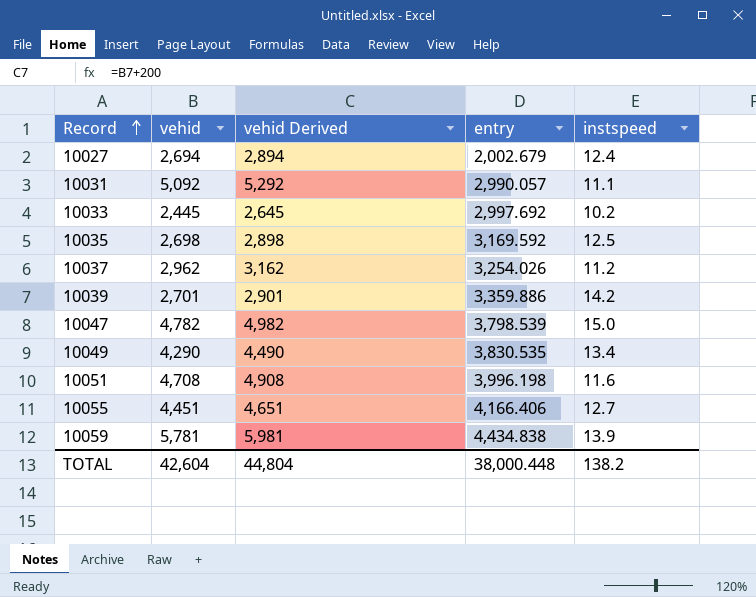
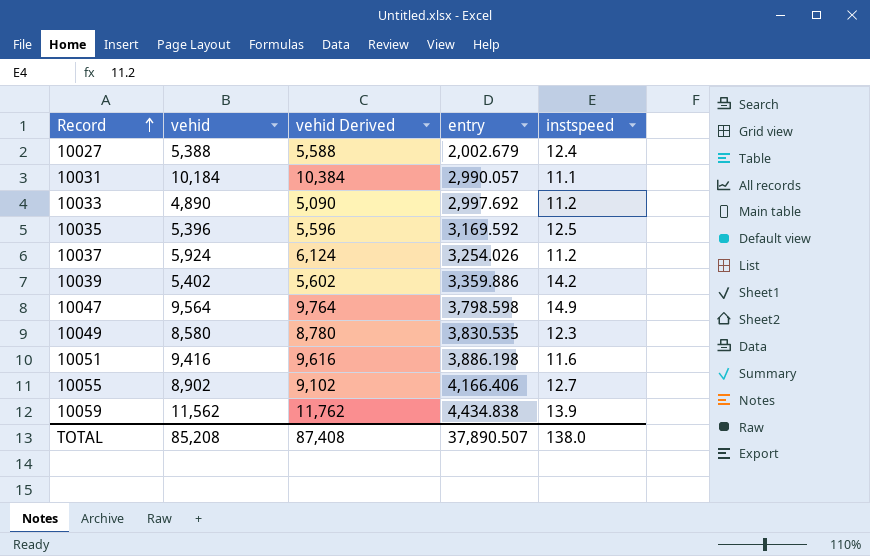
10027 | vehid: 2,694 -> 5,388
10027 | vehid Derived: 2,894 -> 5,588
10031 | vehid: 5,092 -> 10,184
10031 | vehid Derived: 5,292 -> 10,384
10033 | vehid: 2,445 -> 4,890
10033 | vehid Derived: 2,645 -> 5,090
10033 | instspeed: 10.2 -> 11.2
10035 | vehid: 2,698 -> 5,396
10035 | vehid Derived: 2,898 -> 5,596
10037 | vehid: 2,962 -> 5,924
10037 | vehid Derived: 3,162 -> 6,124
10039 | vehid: 2,701 -> 5,402
10039 | vehid Derived: 2,901 -> 5,602
10047 | vehid: 4,782 -> 9,564
10047 | vehid Derived: 4,982 -> 9,764
10047 | entry: 3,798.539 -> 3,798.598
10047 | instspeed: 15.0 -> 14.9
10049 | vehid: 4,290 -> 8,580
10049 | vehid Derived: 4,490 -> 8,780
10049 | instspeed: 13.4 -> 12.3
10051 | vehid: 4,708 -> 9,416
10051 | vehid Derived: 4,908 -> 9,616
10051 | entry: 3,996.198 -> 3,886.198
10055 | vehid: 4,451 -> 8,902
10055 | vehid Derived: 4,651 -> 9,102
10059 | vehid: 5,781 -> 11,562
10059 | vehid Derived: 5,981 -> 11,762
TOTAL | vehid: 42,604 -> 85,208
TOTAL | vehid Derived: 44,804 -> 87,408
TOTAL | entry: 38,000.448 -> 37,890.507
TOTAL | instspeed: 138.2 -> 138.0

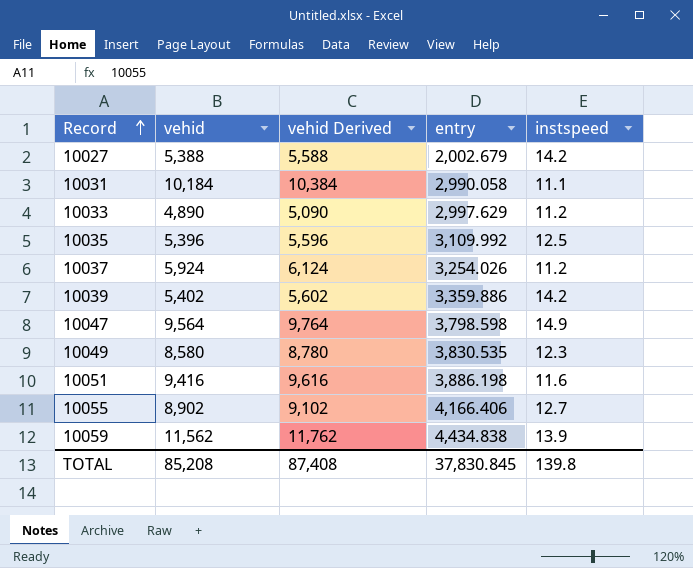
10027 | instspeed: 12.4 -> 14.2
10031 | entry: 2,990.057 -> 2,990.058
10033 | entry: 2,997.692 -> 2,997.629
10035 | entry: 3,169.592 -> 3,109.992
TOTAL | entry: 37,890.507 -> 37,830.845
TOTAL | instspeed: 138.0 -> 139.8

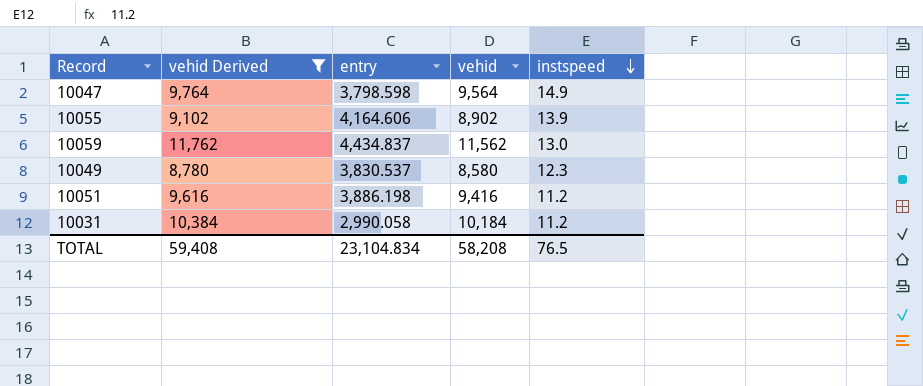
filter: none -> vehid Derived >= 8,780
row order: Record ascending -> instspeed descending
column vehid | position: 2 -> 4
10055 | entry: 4,166.406 -> 4,164.606
10055 | instspeed: 12.7 -> 13.9
10059 | entry: 4,434.838 -> 4,434.837
10059 | instspeed: 13.9 -> 13.0
10049 | entry: 3,830.535 -> 3,830.537
10051 | instspeed: 11.6 -> 11.2
10031 | instspeed: 11.1 -> 11.2
TOTAL | vehid Derived: 87,408 -> 59,408
TOTAL | entry: 37,830.845 -> 23,104.834
TOTAL | vehid: 85,208 -> 58,208
TOTAL | instspeed: 139.8 -> 76.5

